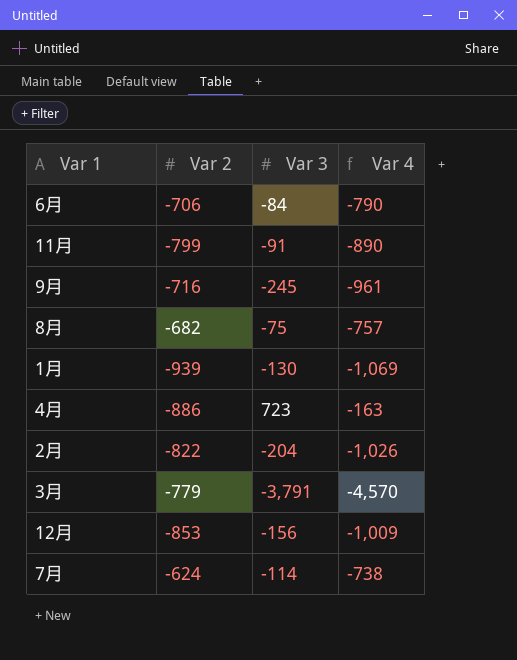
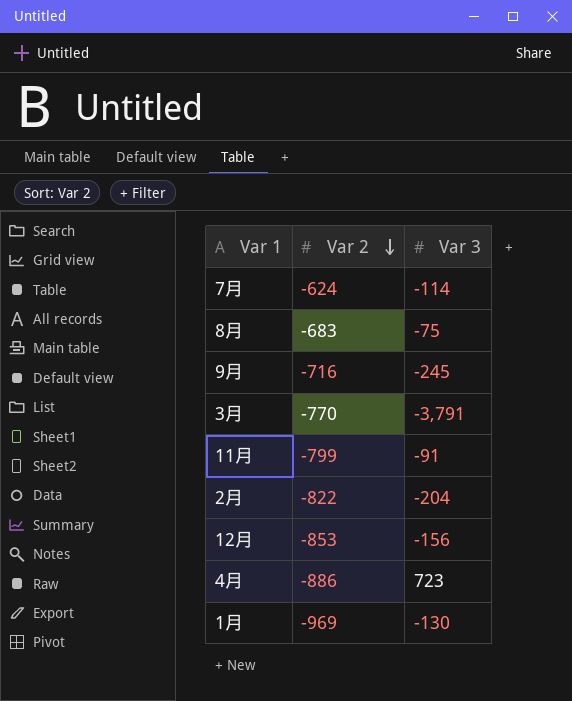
row order: none -> Var 2 descending
column Var 4 | formula: [Var 2] + [Var 3] -> none
row 6月: -706 | -84 | -790 -> none
8月 | Var 2: -682 -> -683
3月 | Var 2: -779 -> -770
1月 | Var 2: -939 -> -969

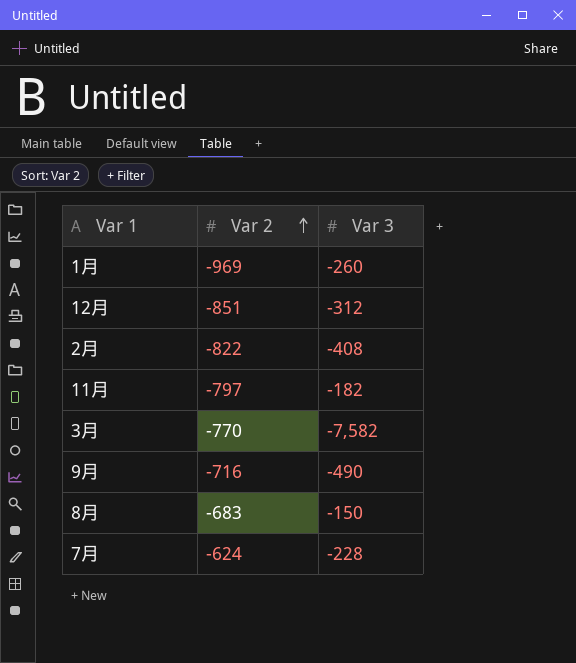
row order: Var 2 descending -> Var 2 ascending
row 4月: -886 | 723 -> none
1月 | Var 3: -130 -> -260
12月 | Var 2: -853 -> -851
12月 | Var 3: -156 -> -312
2月 | Var 3: -204 -> -408
11月 | Var 2: -799 -> -797
11月 | Var 3: -91 -> -182
3月 | Var 3: -3,791 -> -7,582
9月 | Var 3: -245 -> -490
8月 | Var 3: -75 -> -150
7月 | Var 3: -114 -> -228

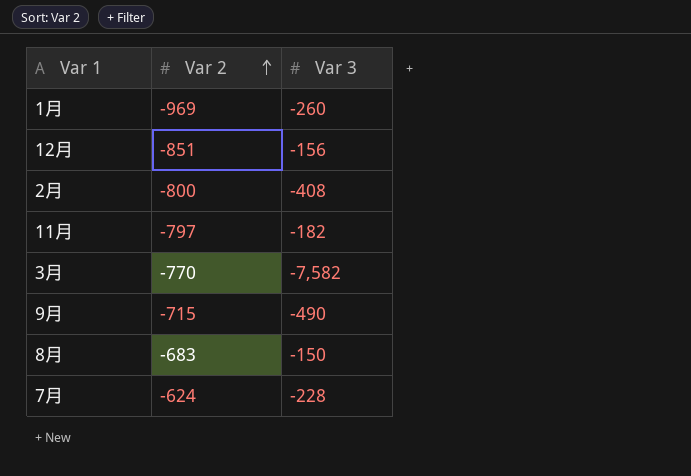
12月 | Var 3: -312 -> -156
2月 | Var 2: -822 -> -800
9月 | Var 2: -716 -> -715

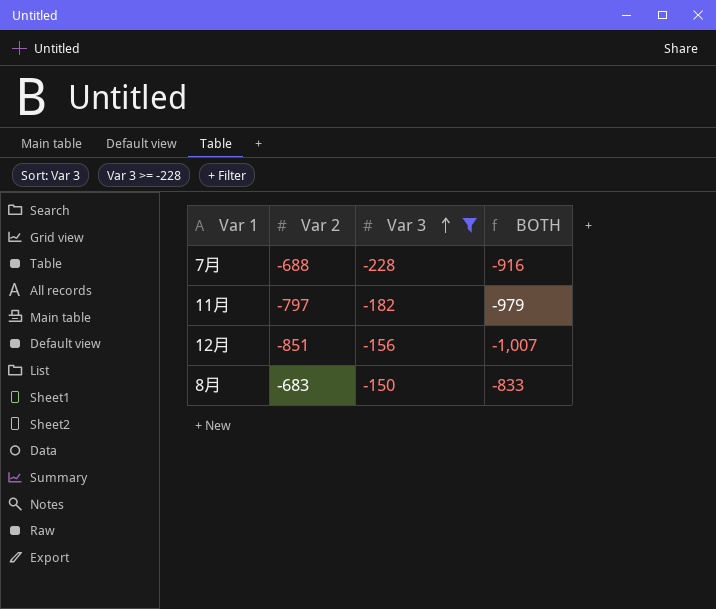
filter: none -> Var 3 >= -228
row order: Var 2 ascending -> Var 3 ascending
column BOTH | formula: none -> [Var 2] + [Var 3]
7月 | Var 2: -624 -> -688

